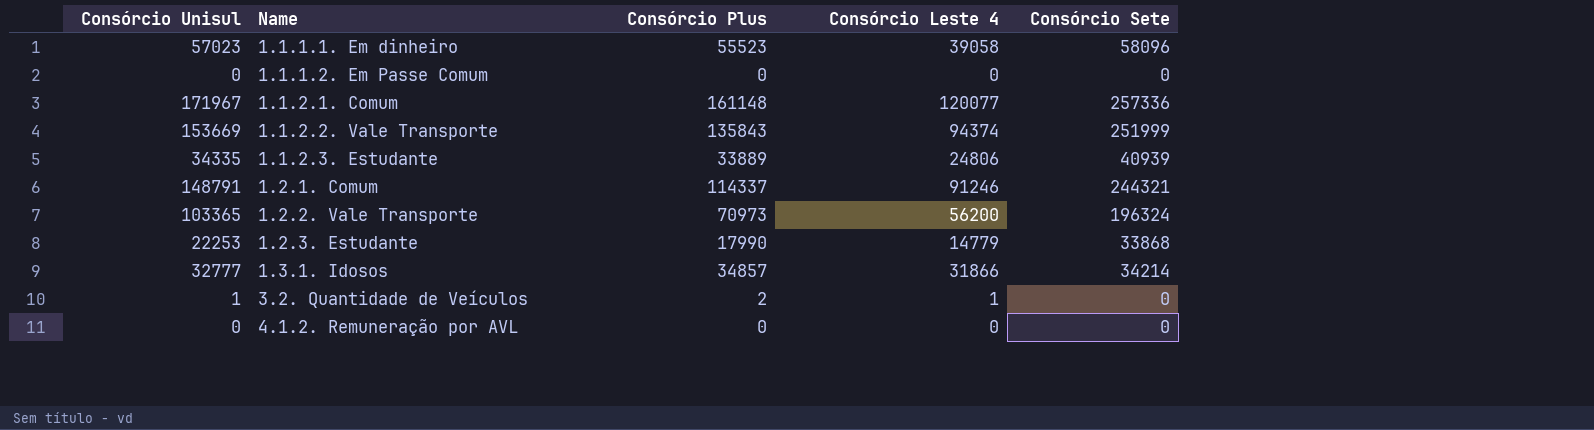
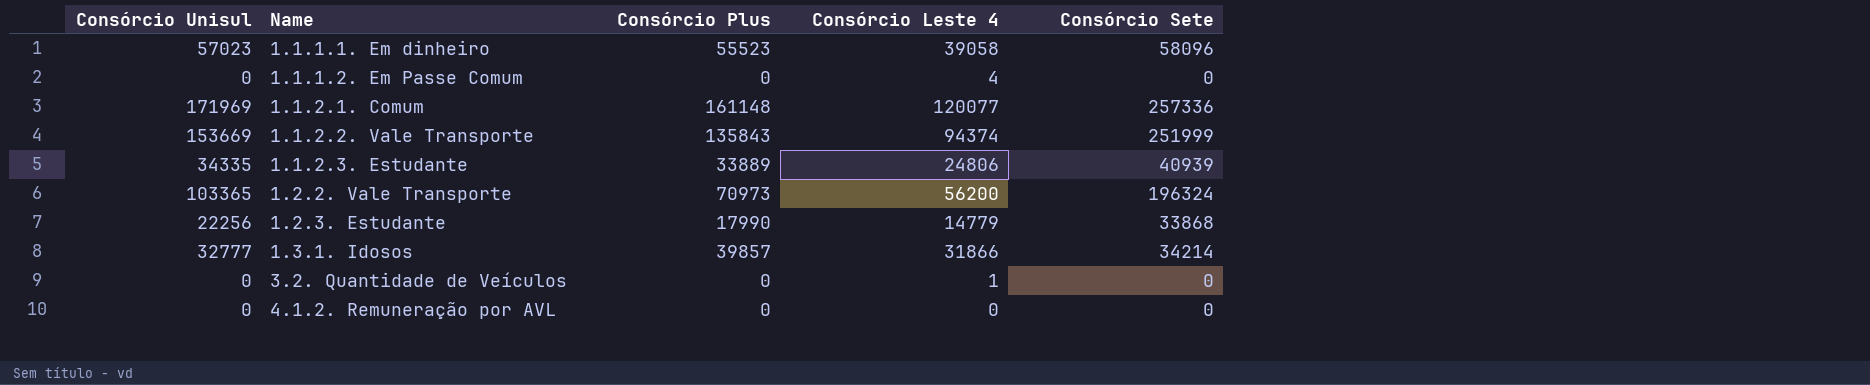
row 1.2.1. Comum: 148791 | 114337 | 91246 | 244321 -> none
1.1.1.2. Em Passe Comum | Consórcio Leste 4: 0 -> 4
1.1.2.1. Comum | Consórcio Unisul: 171967 -> 171969
1.2.3. Estudante | Consórcio Unisul: 22253 -> 22256
1.3.1. Idosos | Consórcio Plus: 34857 -> 39857
3.2. Quantidade de Veículos | Consórcio Unisul: 1 -> 0
3.2. Quantidade de Veículos | Consórcio Plus: 2 -> 0

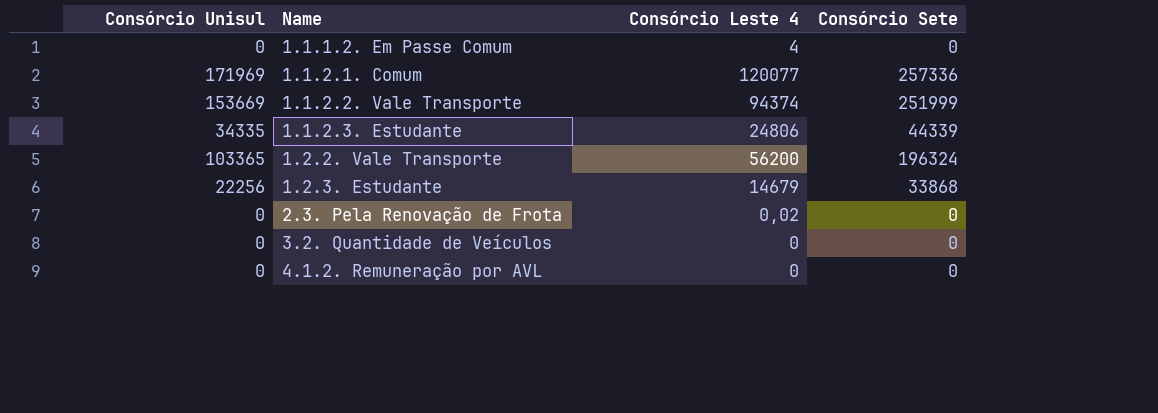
column Consórcio Plus | position: 3 -> none
row 1.1.1.1. Em dinheiro: 57023 | 55523 | 39058 | 58096 -> none
row 1.3.1. Idosos: 32777 | 39857 | 31866 | 34214 -> none
1.1.2.3. Estudante | Consórcio Sete: 40939 -> 44339
1.2.3. Estudante | Consórcio Leste 4: 14779 -> 14679
row 2.3. Pela Renovação de Frota: none -> 0 | 0,02 | 0
3.2. Quantidade de Veículos | Consórcio Leste 4: 1 -> 0

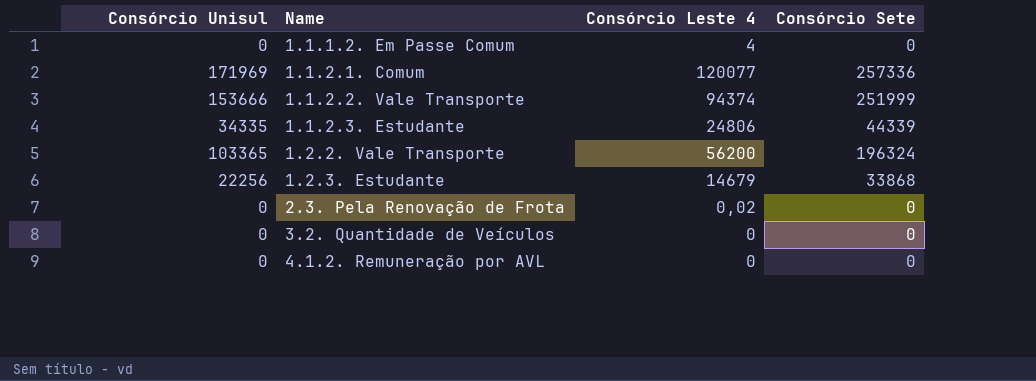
1.1.2.2. Vale Transporte | Consórcio Unisul: 153669 -> 153666

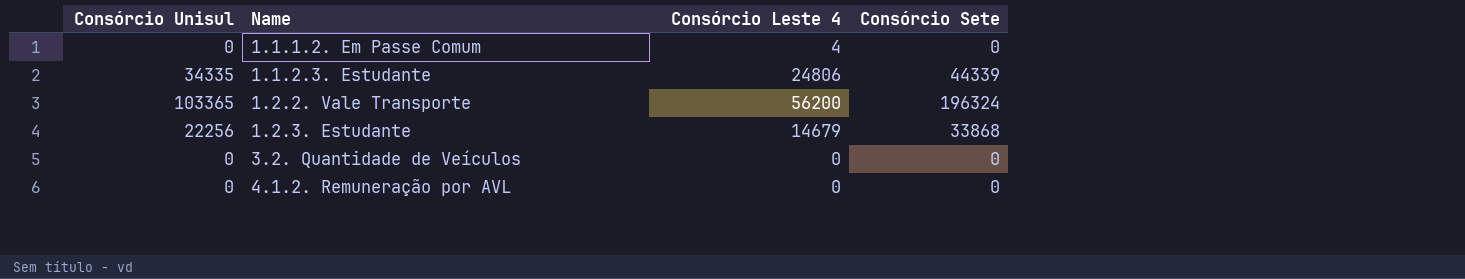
row 1.1.2.1. Comum: 171969 | 120077 | 257336 -> none
row 1.1.2.2. Vale Transporte: 153666 | 94374 | 251999 -> none
row 2.3. Pela Renovação de Frota: 0 | 0,02 | 0 -> none

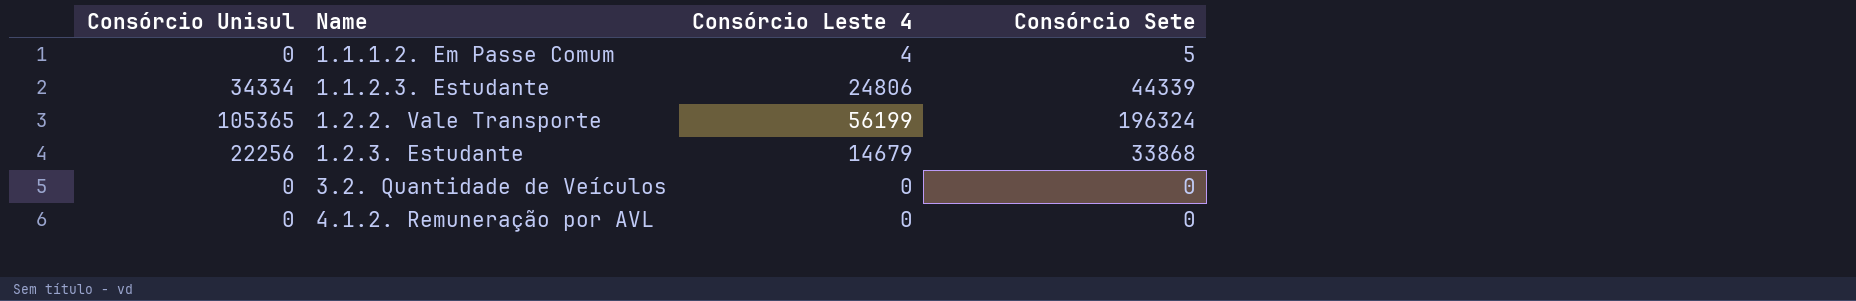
1.1.1.2. Em Passe Comum | Consórcio Sete: 0 -> 5
1.1.2.3. Estudante | Consórcio Unisul: 34335 -> 34334
1.2.2. Vale Transporte | Consórcio Unisul: 103365 -> 105365
1.2.2. Vale Transporte | Consórcio Leste 4: 56200 -> 56199

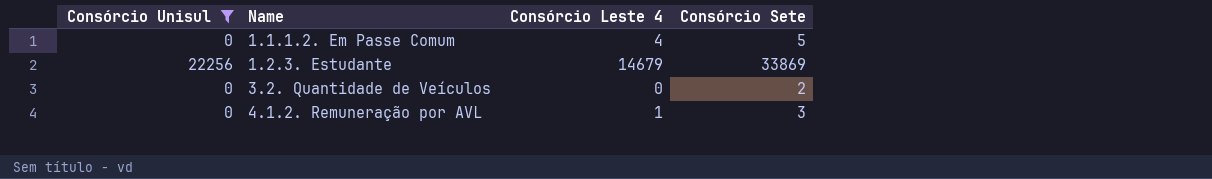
filter: none -> Consórcio Unisul <= 22256
1.2.3. Estudante | Consórcio Sete: 33868 -> 33869
3.2. Quantidade de Veículos | Consórcio Sete: 0 -> 2
4.1.2. Remuneração por AVL | Consórcio Leste 4: 0 -> 1
4.1.2. Remuneração por AVL | Consórcio Sete: 0 -> 3

